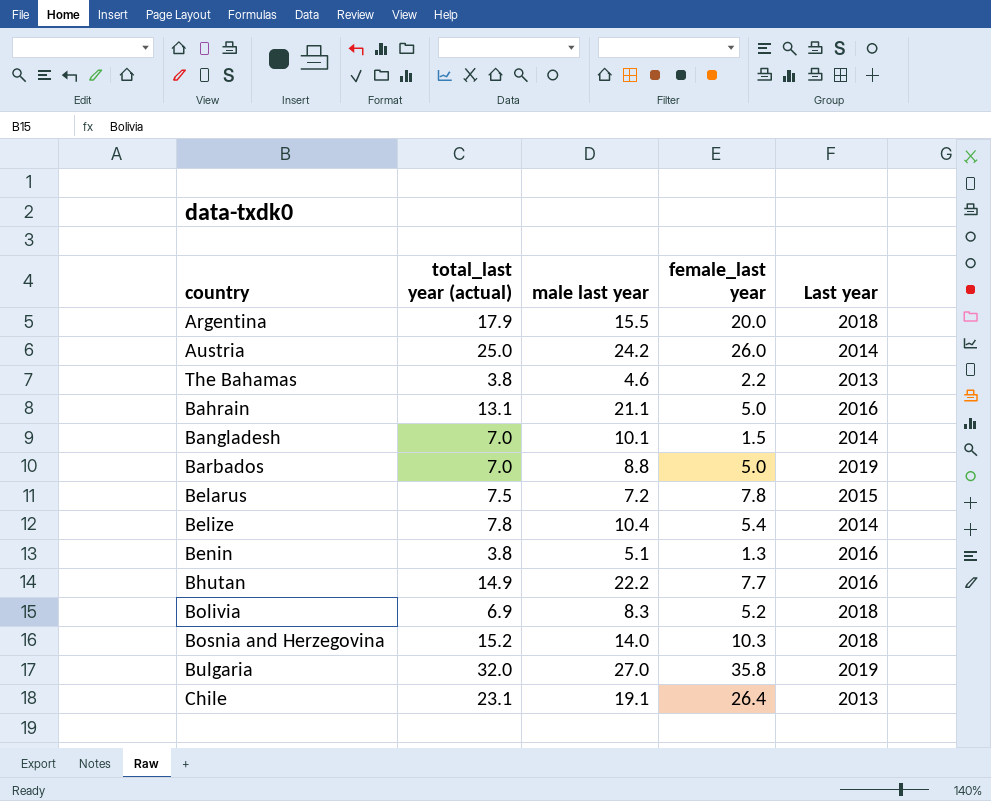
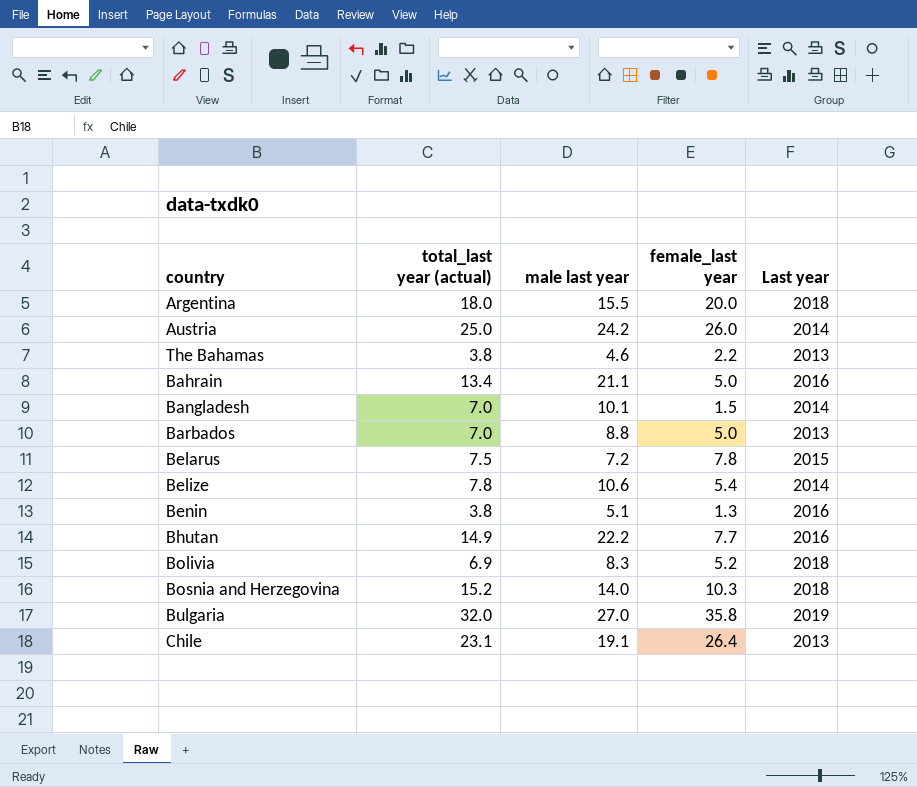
Argentina | total_last year (actual): 17.9 -> 18.0
Bahrain | total_last year (actual): 13.1 -> 13.4
Barbados | Last year: 2019 -> 2013
Belize | male last year: 10.4 -> 10.6

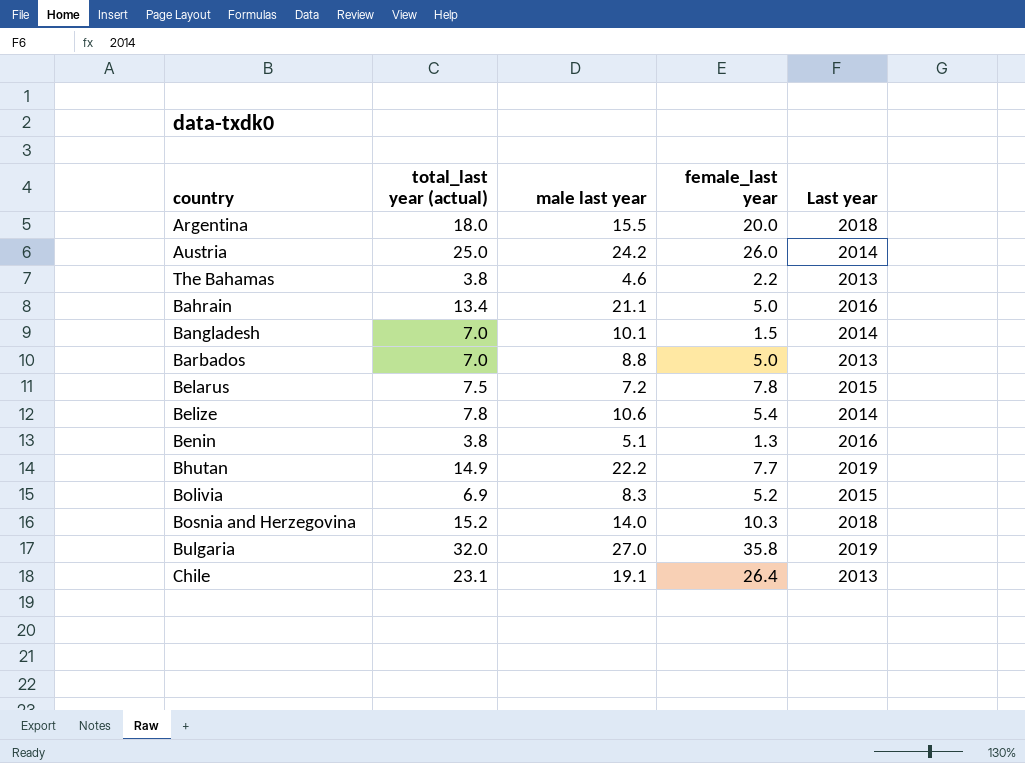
Bhutan | Last year: 2016 -> 2019
Bolivia | Last year: 2018 -> 2015

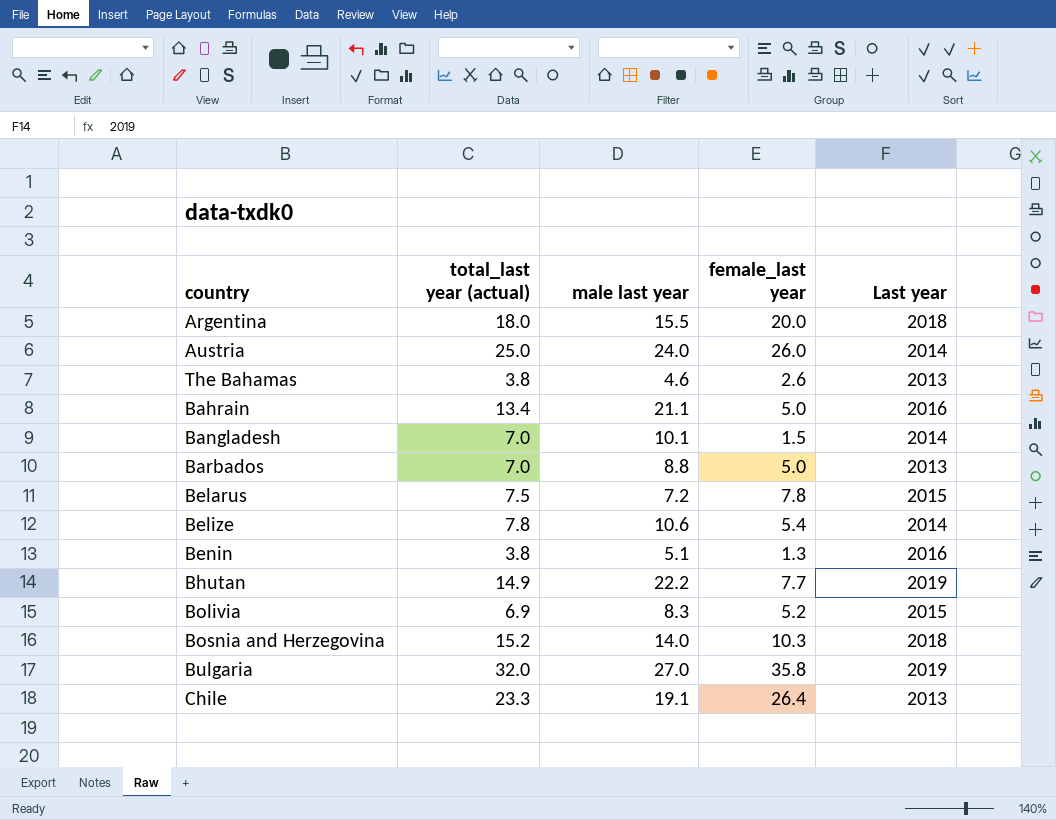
Austria | male last year: 24.2 -> 24.0
The Bahamas | female_last year: 2.2 -> 2.6
Chile | total_last year (actual): 23.1 -> 23.3

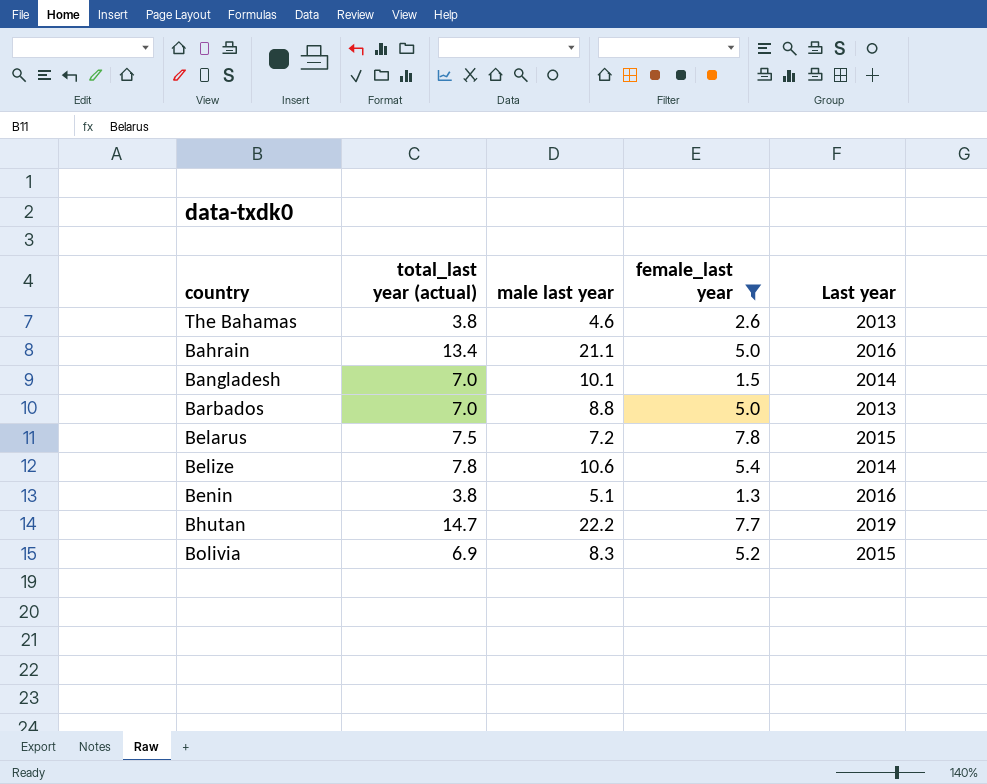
filter: none -> female_last year <= 7.8
Bhutan | total_last year (actual): 14.9 -> 14.7

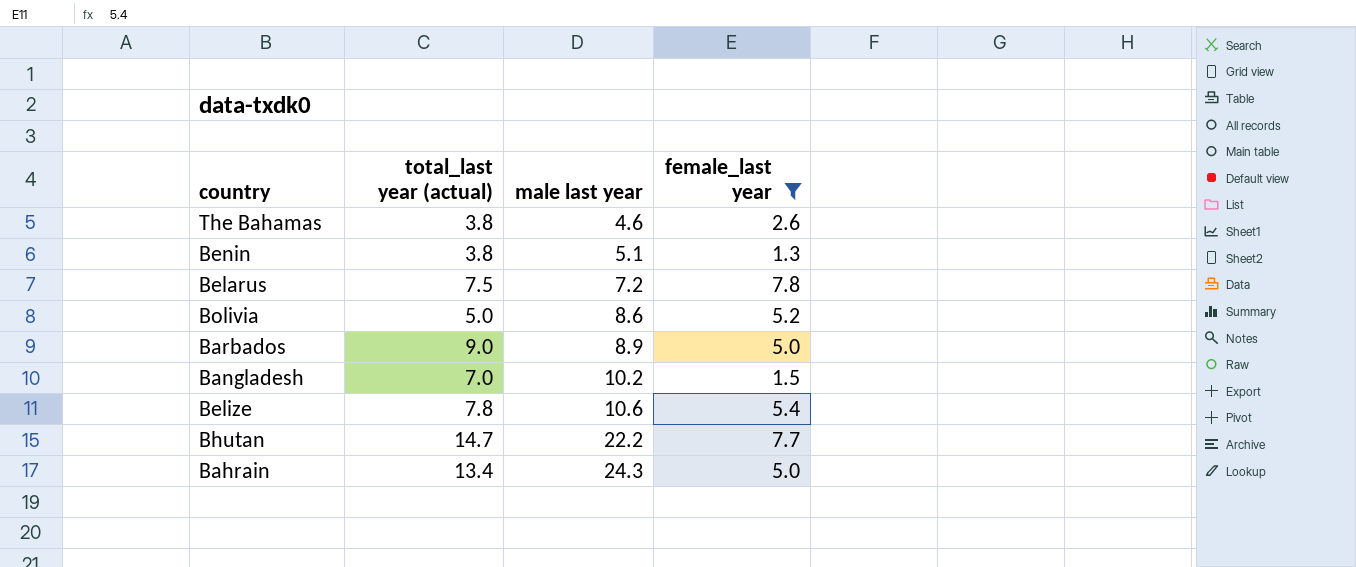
row order: none -> male last year ascending
column Last year | position: 5 -> none
Bolivia | total_last year (actual): 6.9 -> 5.0
Bolivia | male last year: 8.3 -> 8.6
Barbados | total_last year (actual): 7.0 -> 9.0
Barbados | male last year: 8.8 -> 8.9
Bangladesh | male last year: 10.1 -> 10.2
Bahrain | male last year: 21.1 -> 24.3

